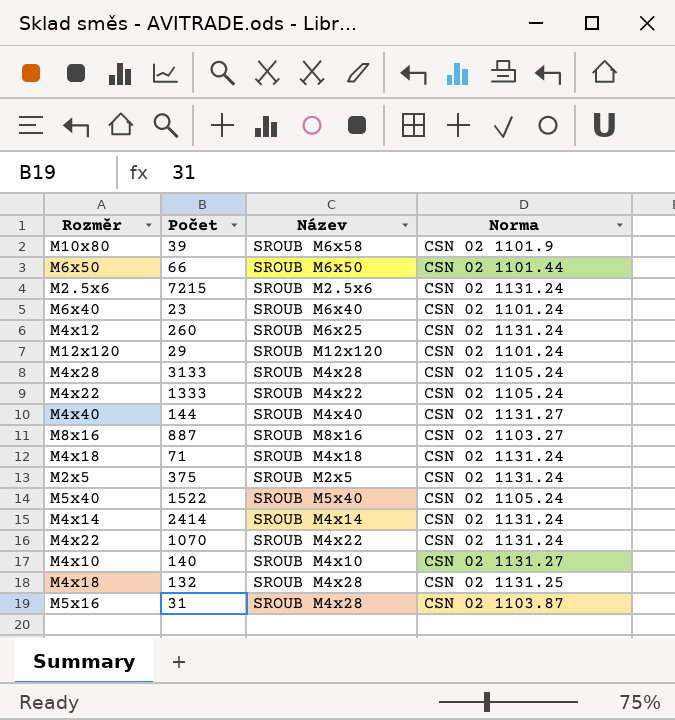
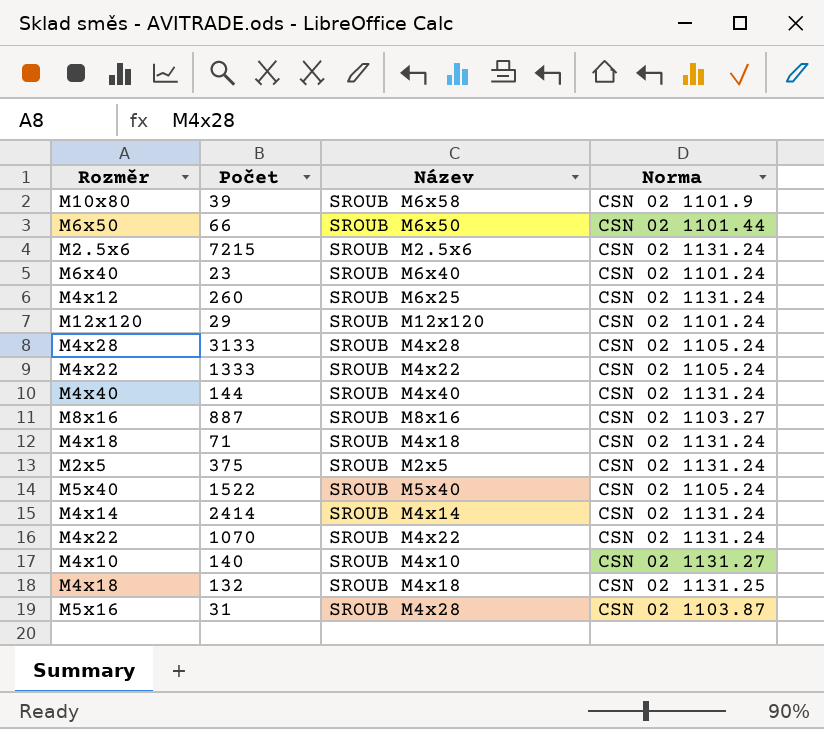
144 | Norma: CSN 02 1131.27 -> CSN 02 1131.24
132 | Název: SROUB M4x28 -> SROUB M4x18

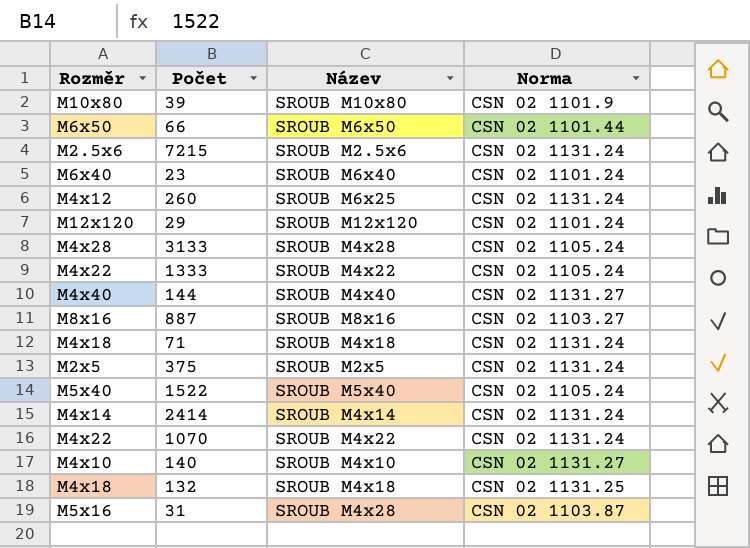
39 | Název: SROUB M6x58 -> SROUB M10x80
144 | Norma: CSN 02 1131.24 -> CSN 02 1131.27

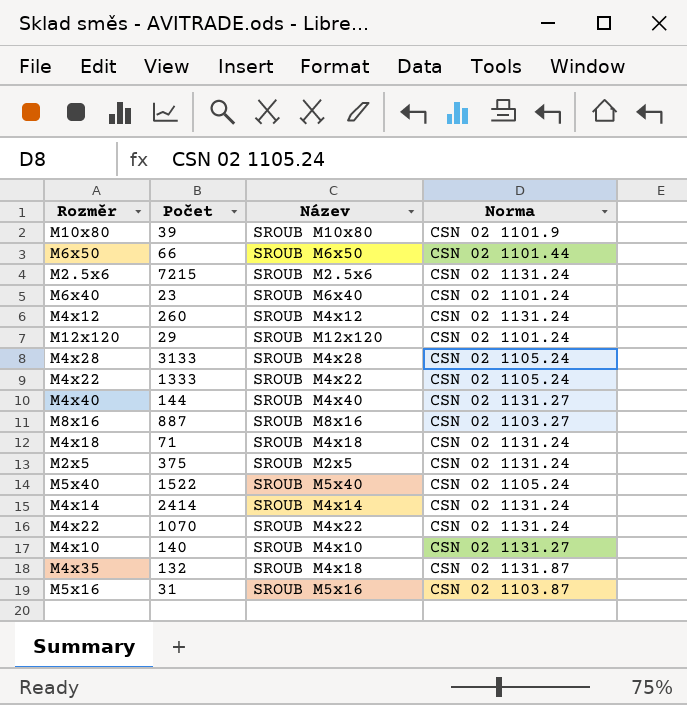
260 | Název: SROUB M6x25 -> SROUB M4x12
132 | Rozměr: M4x18 -> M4x35
132 | Norma: CSN 02 1131.25 -> CSN 02 1131.87
31 | Název: SROUB M4x28 -> SROUB M5x16

